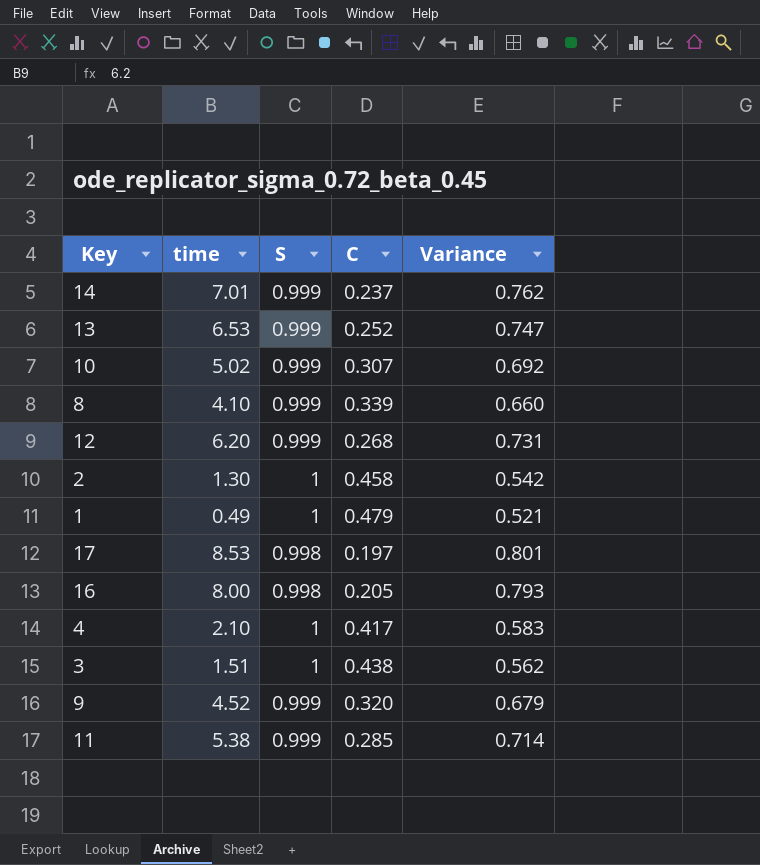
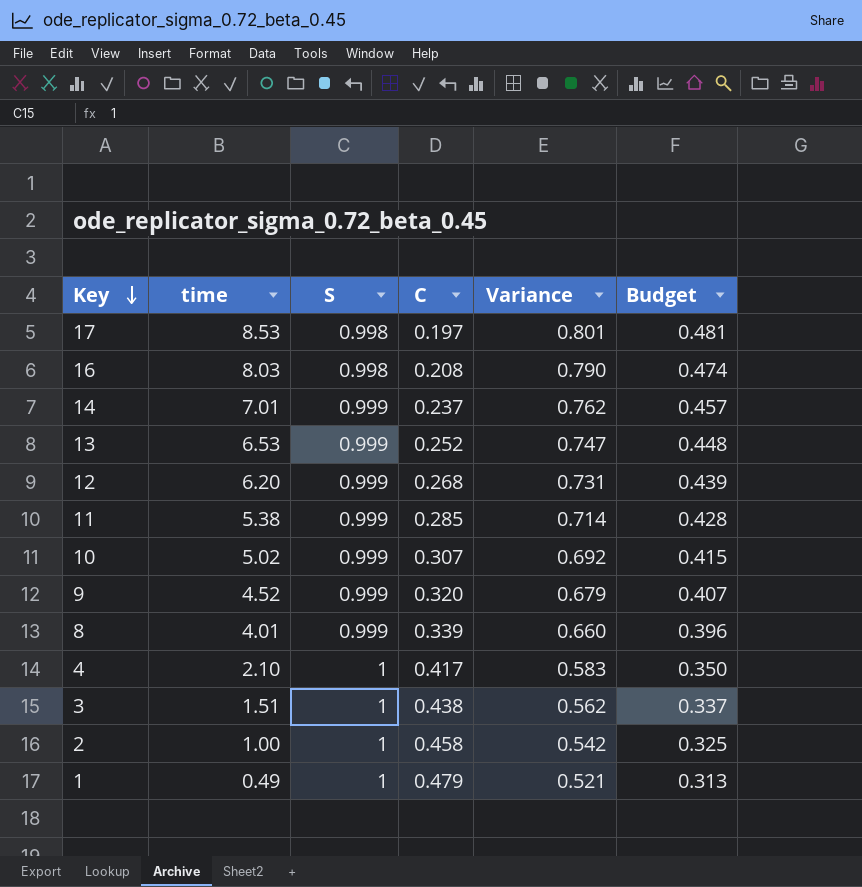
row order: none -> Key descending
column Budget | formula: none -> [Variance] * 0.6
16 | time: 8.00 -> 8.03
16 | C: 0.205 -> 0.208
16 | Variance: 0.793 -> 0.790
8 | time: 4.10 -> 4.01
2 | time: 1.30 -> 1.00

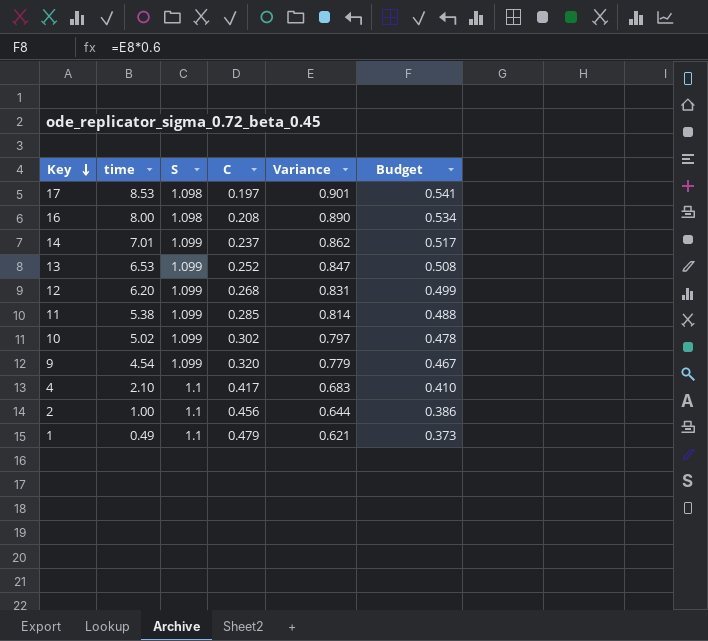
row 8: 4.01 | 0.999 | 0.339 | 0.660 | 0.396 -> none
row 3: 1.51 | 1 | 0.438 | 0.562 | 0.337 -> none
17 | S: 0.998 -> 1.098
17 | Variance: 0.801 -> 0.901
17 | Budget: 0.481 -> 0.541
16 | time: 8.03 -> 8.00
16 | S: 0.998 -> 1.098
16 | Variance: 0.790 -> 0.890
16 | Budget: 0.474 -> 0.534
14 | S: 0.999 -> 1.099
14 | Variance: 0.762 -> 0.862
14 | Budget: 0.457 -> 0.517
13 | S: 0.999 -> 1.099
13 | Variance: 0.747 -> 0.847
13 | Budget: 0.448 -> 0.508
12 | S: 0.999 -> 1.099
12 | Variance: 0.731 -> 0.831
12 | Budget: 0.439 -> 0.499
11 | S: 0.999 -> 1.099
11 | Variance: 0.714 -> 0.814
11 | Budget: 0.428 -> 0.488
10 | S: 0.999 -> 1.099
10 | C: 0.307 -> 0.302
10 | Variance: 0.692 -> 0.797
10 | Budget: 0.415 -> 0.478
9 | time: 4.52 -> 4.54
9 | S: 0.999 -> 1.099
9 | Variance: 0.679 -> 0.779
9 | Budget: 0.407 -> 0.467
4 | S: 1 -> 1.1
4 | Variance: 0.583 -> 0.683
4 | Budget: 0.350 -> 0.410
2 | S: 1 -> 1.1
2 | C: 0.458 -> 0.456
2 | Variance: 0.542 -> 0.644
2 | Budget: 0.325 -> 0.386
1 | S: 1 -> 1.1
1 | Variance: 0.521 -> 0.621
1 | Budget: 0.313 -> 0.373

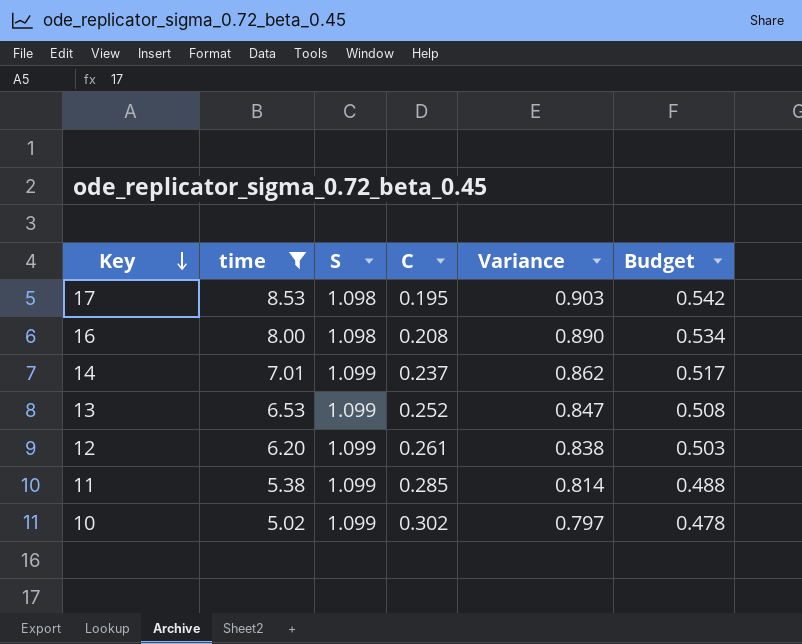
filter: none -> time >= 5.02
17 | C: 0.197 -> 0.195
17 | Variance: 0.901 -> 0.903
17 | Budget: 0.541 -> 0.542
12 | C: 0.268 -> 0.261
12 | Variance: 0.831 -> 0.838
12 | Budget: 0.499 -> 0.503

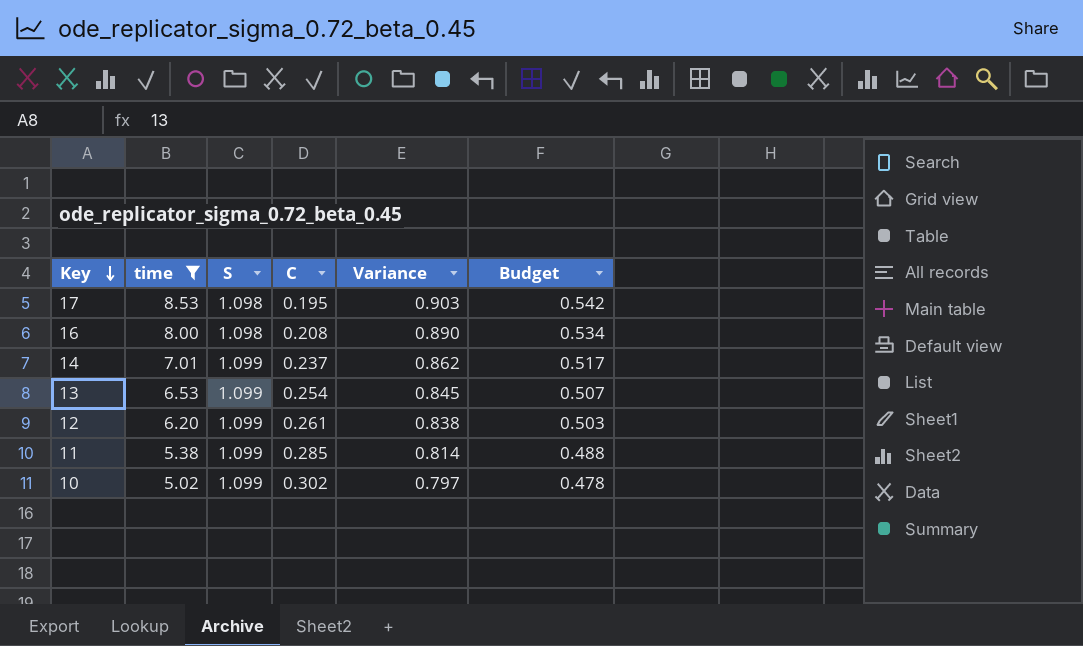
13 | C: 0.252 -> 0.254
13 | Variance: 0.847 -> 0.845
13 | Budget: 0.508 -> 0.507

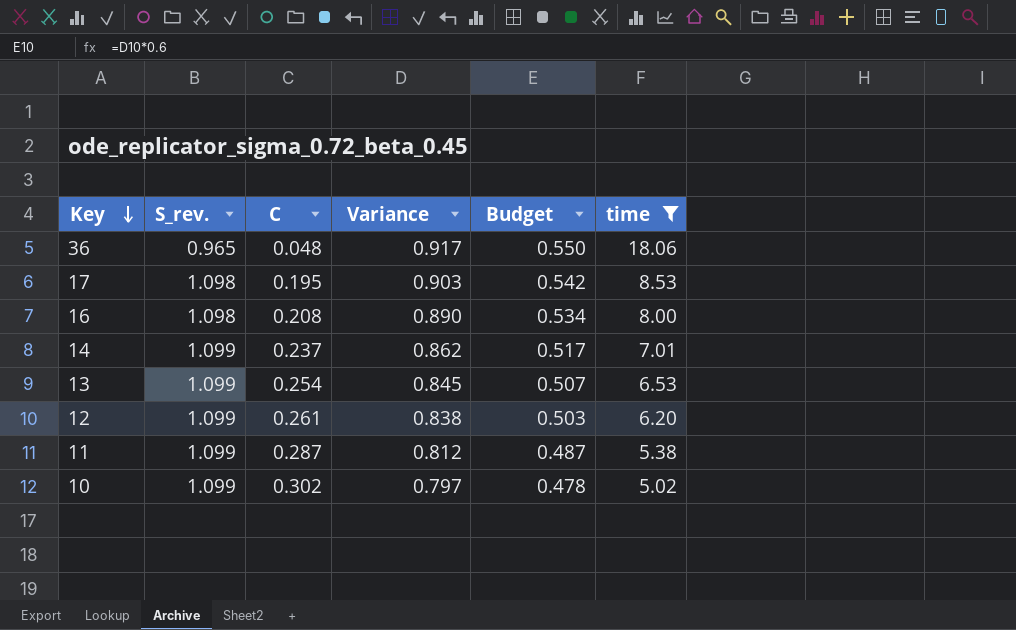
column name: S -> S_rev.
column time | position: 2 -> 6
row 36: none -> 0.965 | 0.048 | 0.917 | 0.550 | 18.06
11 | C: 0.285 -> 0.287
11 | Variance: 0.814 -> 0.812
11 | Budget: 0.488 -> 0.487

